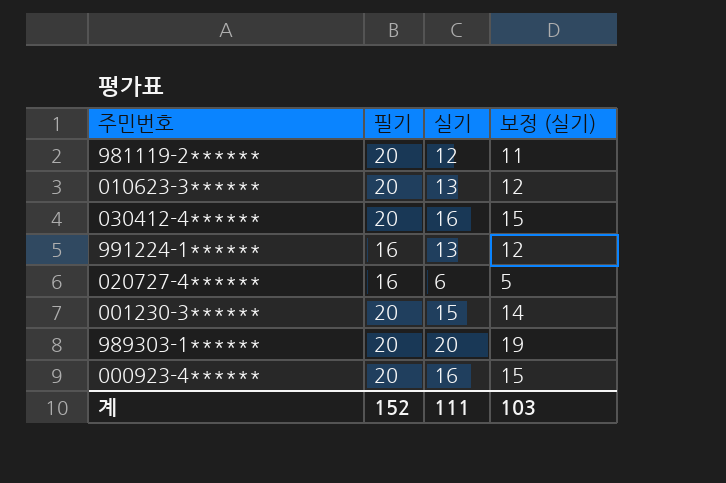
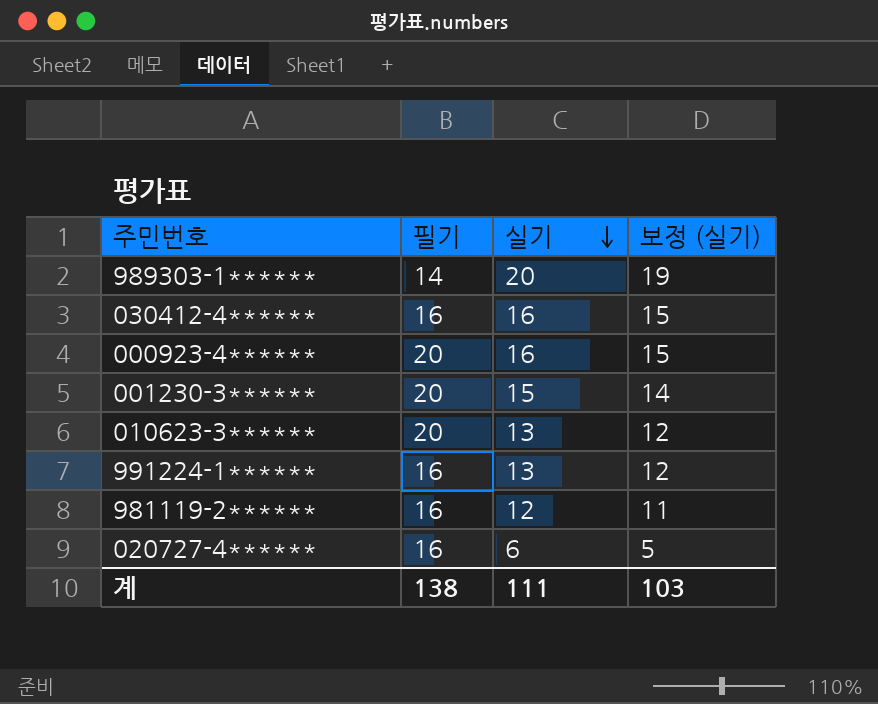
row order: none -> 실기 descending
989303-1****** | 필기: 20 -> 14
030412-4****** | 필기: 20 -> 16
981119-2****** | 필기: 20 -> 16
계 | 필기: 152 -> 138

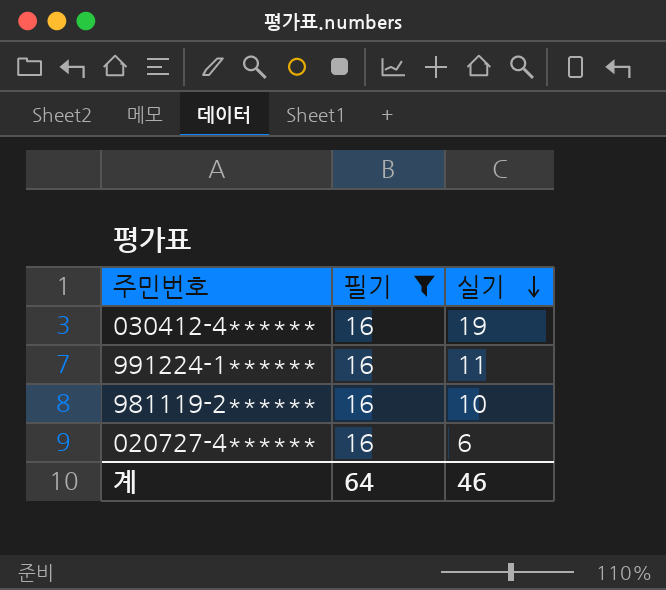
filter: none -> 필기 = 16
column 보정 (실기) | formula: [실기] - 1 -> none
030412-4****** | 실기: 16 -> 19
991224-1****** | 실기: 13 -> 11
981119-2****** | 실기: 12 -> 10
계 | 필기: 138 -> 64
계 | 실기: 111 -> 46

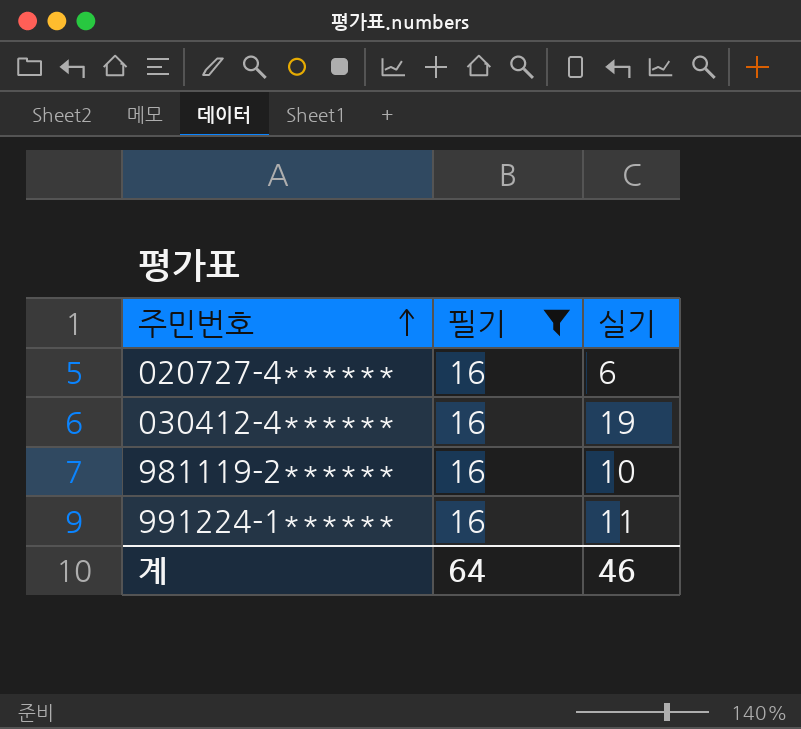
row order: 실기 descending -> 주민번호 ascending

